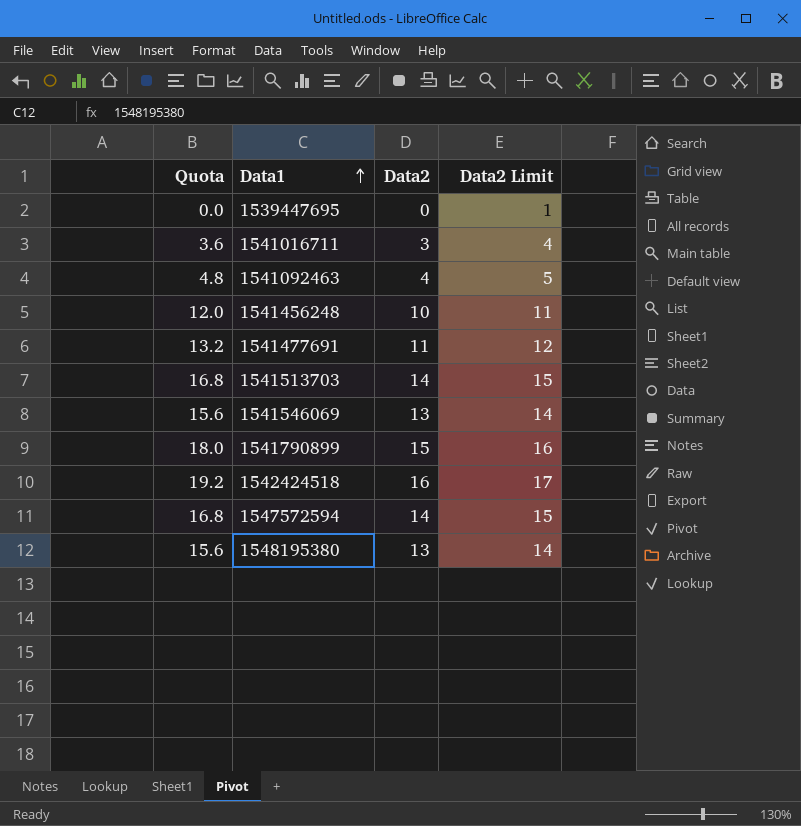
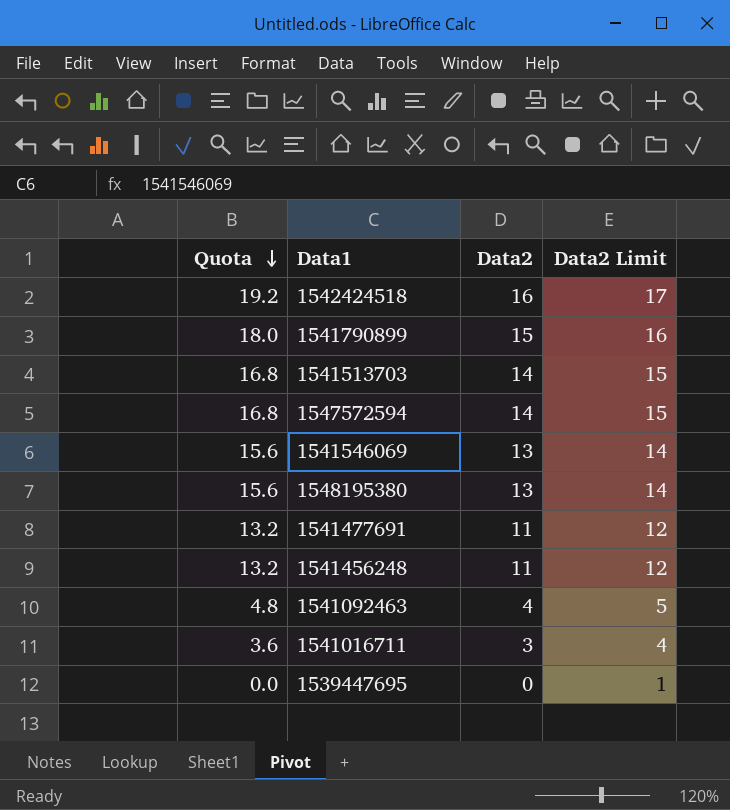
row order: Data1 ascending -> Quota descending
1541456248 | Quota: 12.0 -> 13.2
1541456248 | Data2: 10 -> 11
1541456248 | Data2 Limit: 11 -> 12

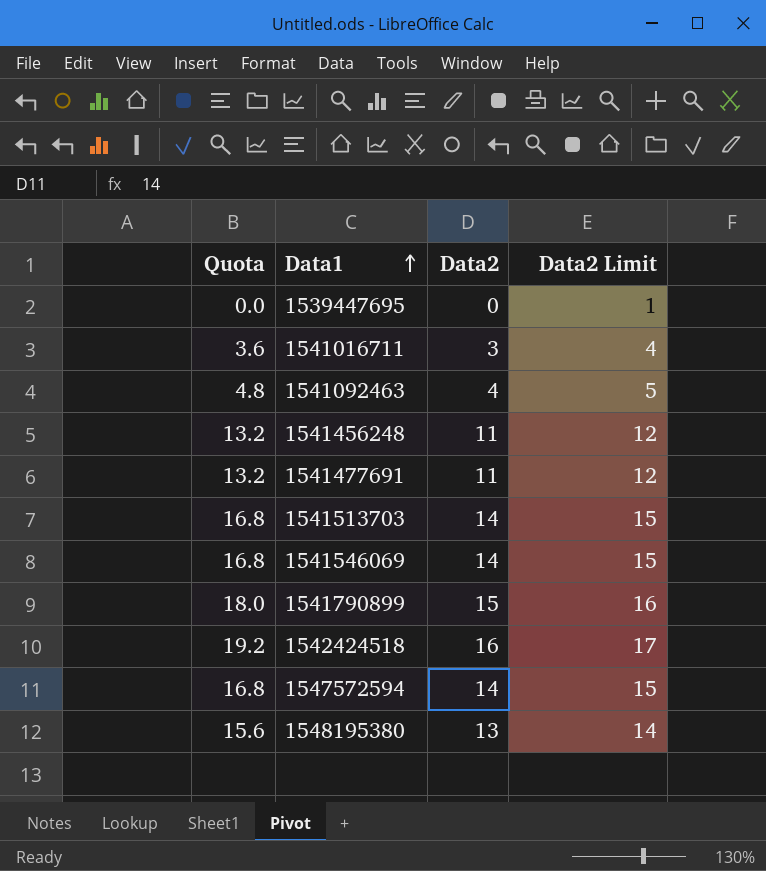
row order: Quota descending -> Data1 ascending
1541546069 | Quota: 15.6 -> 16.8
1541546069 | Data2: 13 -> 14
1541546069 | Data2 Limit: 14 -> 15

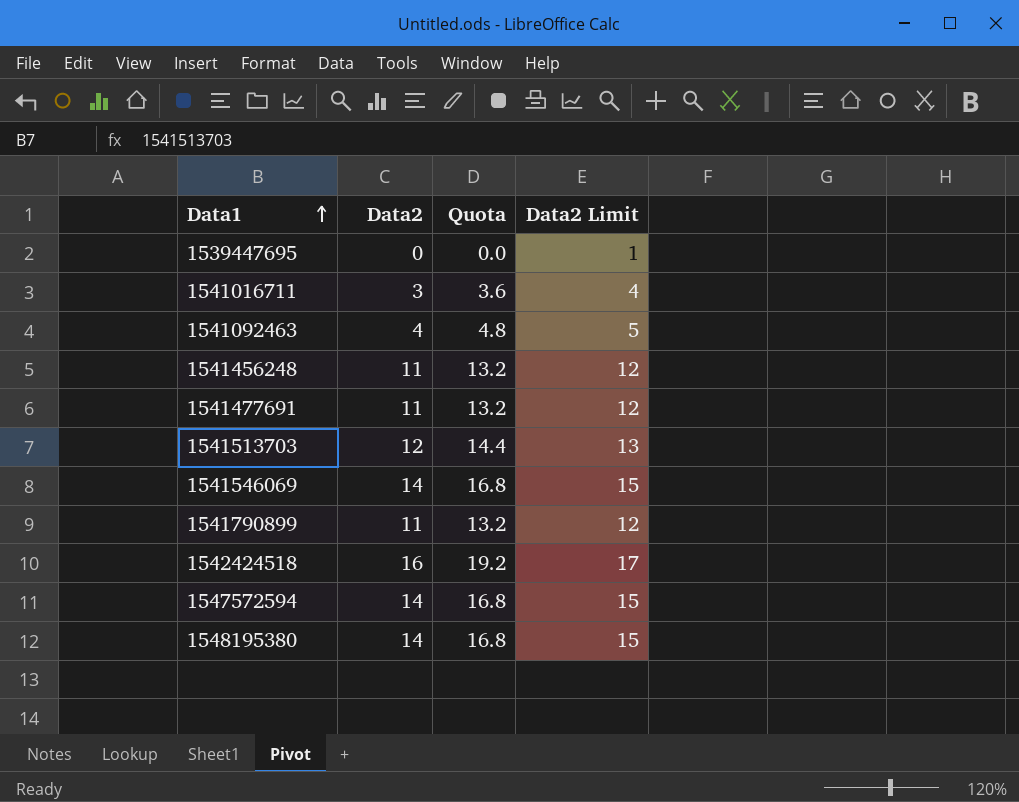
column Quota | position: 1 -> 3
1541513703 | Data2: 14 -> 12
1541513703 | Quota: 16.8 -> 14.4
1541513703 | Data2 Limit: 15 -> 13
1541790899 | Data2: 15 -> 11
1541790899 | Quota: 18.0 -> 13.2
1541790899 | Data2 Limit: 16 -> 12
1548195380 | Data2: 13 -> 14
1548195380 | Quota: 15.6 -> 16.8
1548195380 | Data2 Limit: 14 -> 15

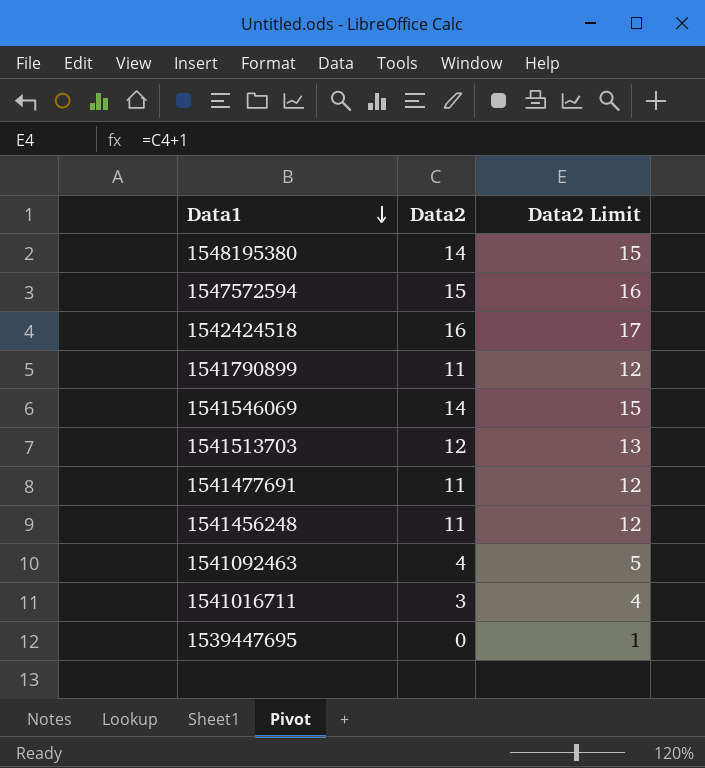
row order: Data1 ascending -> Data1 descending
column Quota | formula: [Data2] * 1.2 -> none
1547572594 | Data2: 14 -> 15
1547572594 | Data2 Limit: 15 -> 16

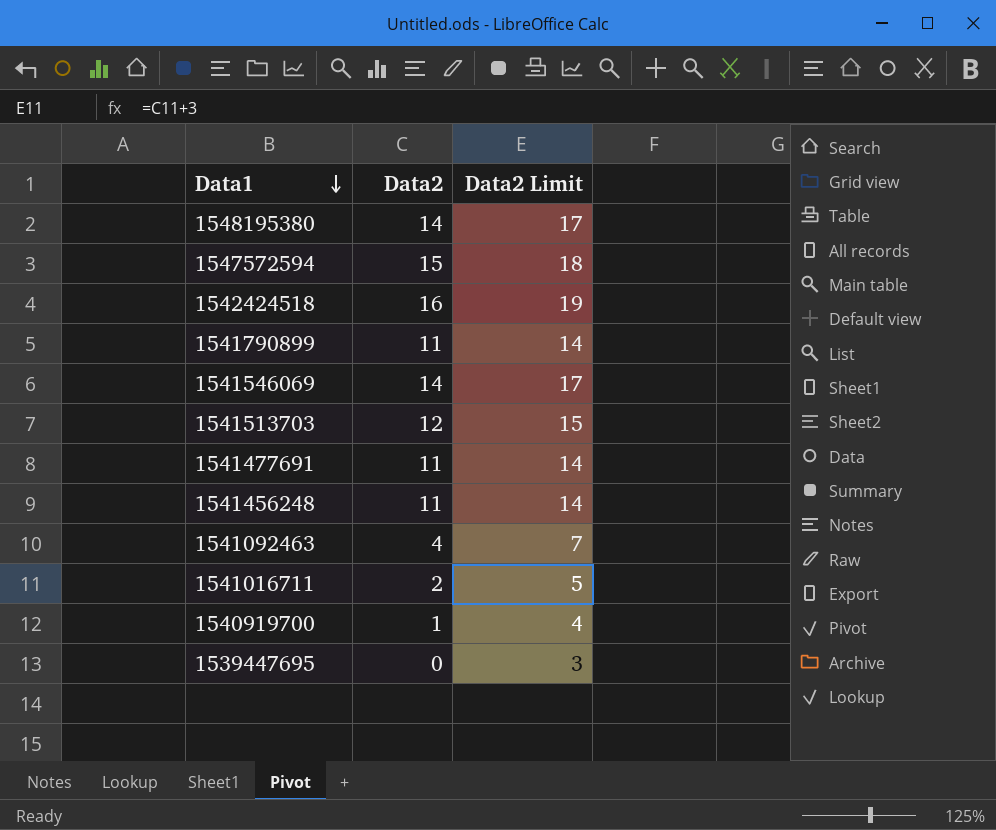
column Data2 Limit | formula: [Data2] + 1 -> [Data2] + 3
1541016711 | Data2: 3 -> 2
row 1540919700: none -> 1 | 4

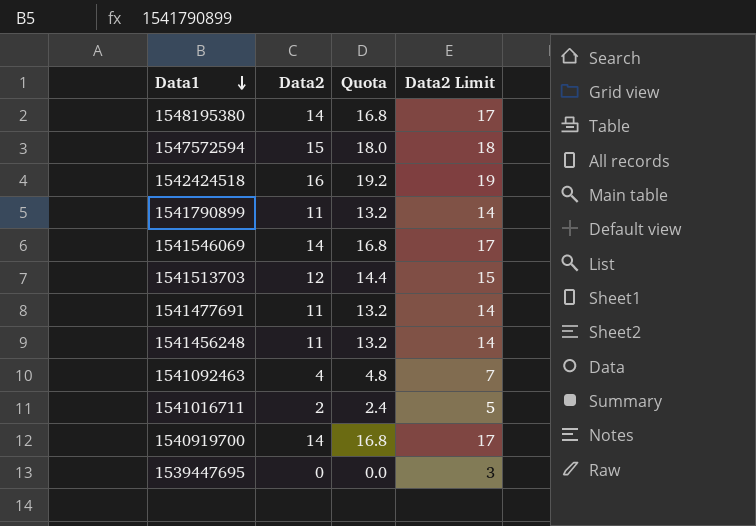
column Quota | formula: none -> [Data2] * 1.2
1540919700 | Data2: 1 -> 14
1540919700 | Data2 Limit: 4 -> 17

